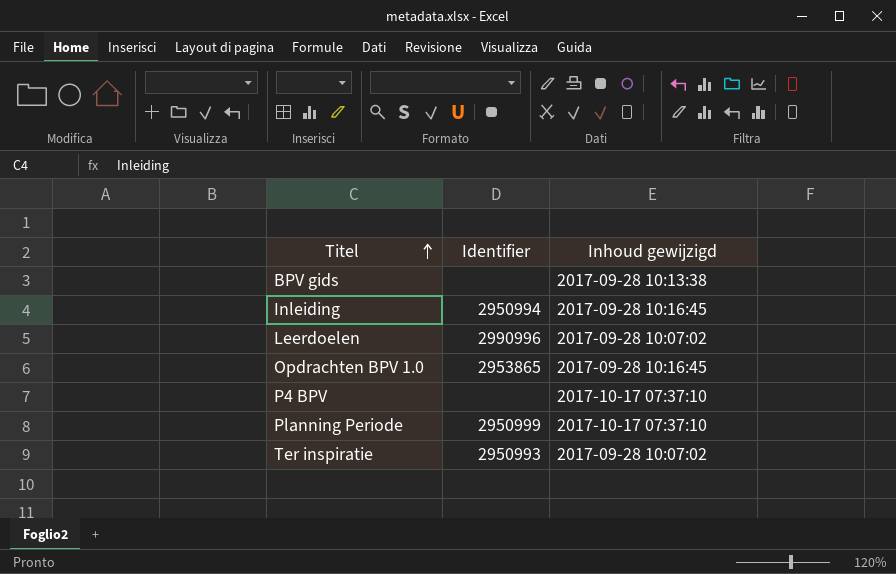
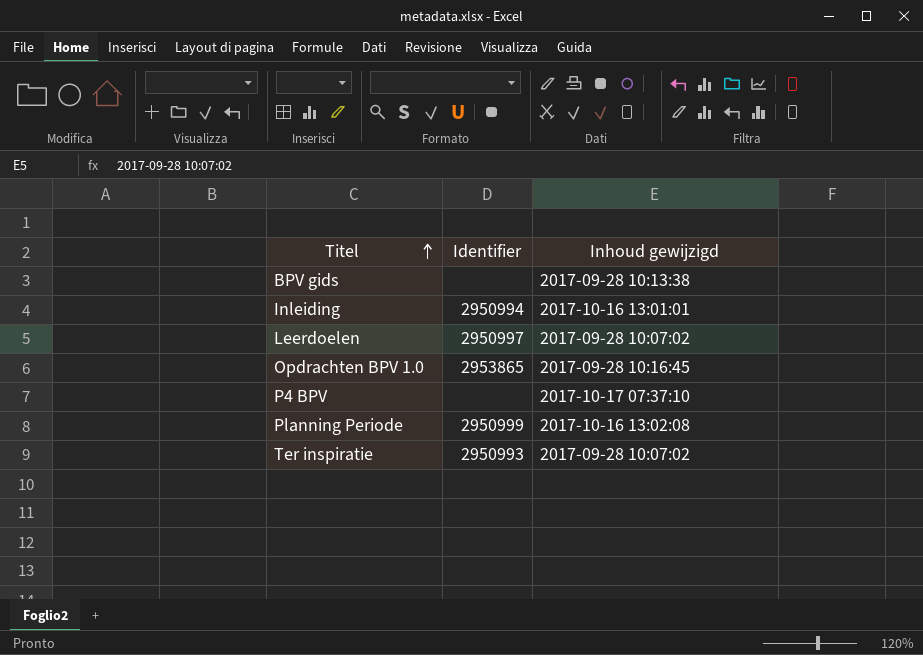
Inleiding | Inhoud gewijzigd: 2017-09-28 10:16:45 -> 2017-10-16 13:01:01
Leerdoelen | Identifier: 2990996 -> 2950997
Planning Periode | Inhoud gewijzigd: 2017-10-17 07:37:10 -> 2017-10-16 13:02:08

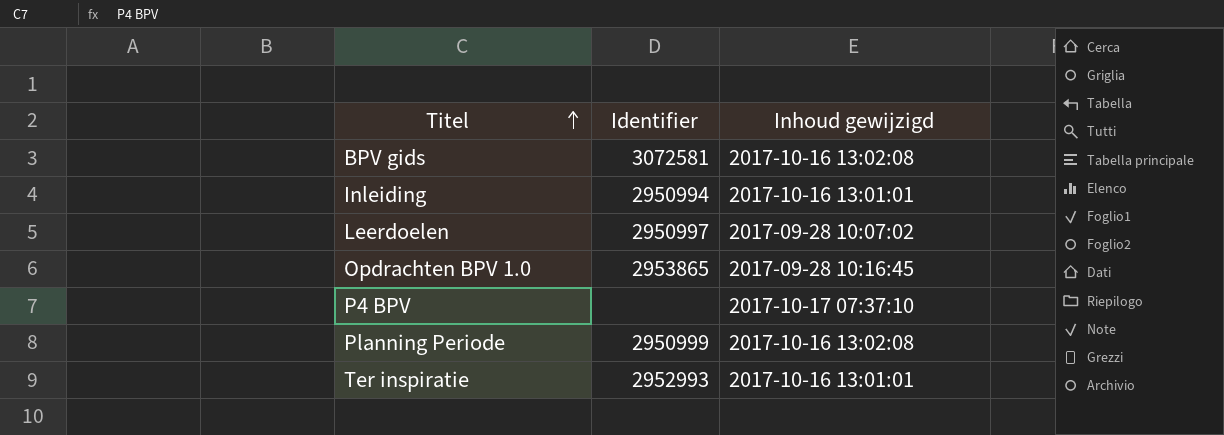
BPV gids | Identifier: none -> 3072581
BPV gids | Inhoud gewijzigd: 2017-09-28 10:13:38 -> 2017-10-16 13:02:08
Ter inspiratie | Identifier: 2950993 -> 2952993
Ter inspiratie | Inhoud gewijzigd: 2017-09-28 10:07:02 -> 2017-10-16 13:01:01

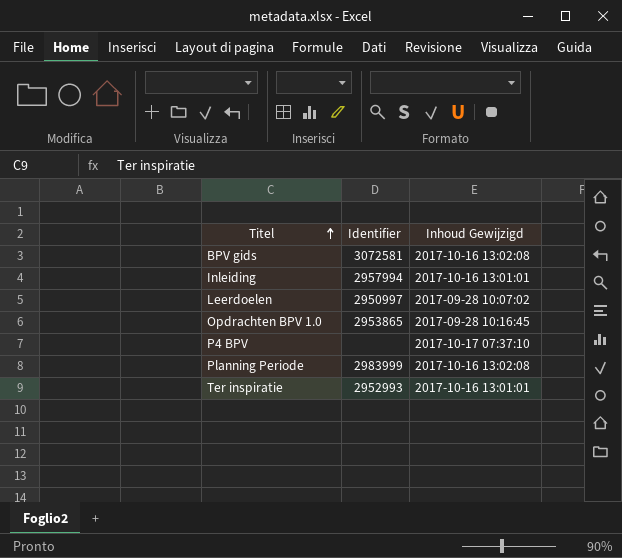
column name: Inhoud gewijzigd -> Inhoud Gewijzigd
Inleiding | Identifier: 2950994 -> 2957994
Planning Periode | Identifier: 2950999 -> 2983999

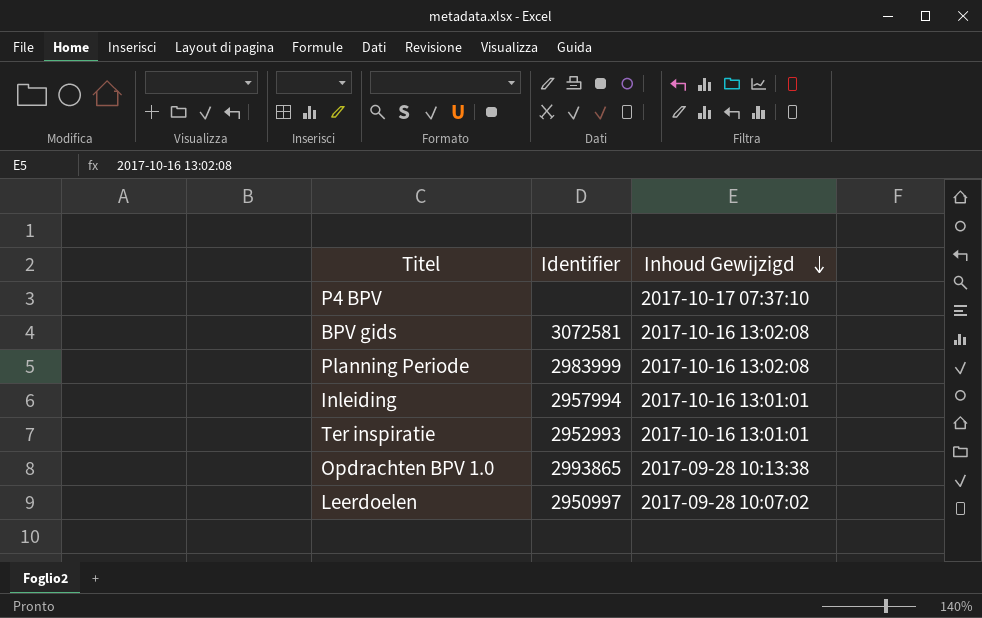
row order: Titel ascending -> Inhoud Gewijzigd descending
Opdrachten BPV 1.0 | Identifier: 2953865 -> 2993865
Opdrachten BPV 1.0 | Inhoud Gewijzigd: 2017-09-28 10:16:45 -> 2017-09-28 10:13:38

